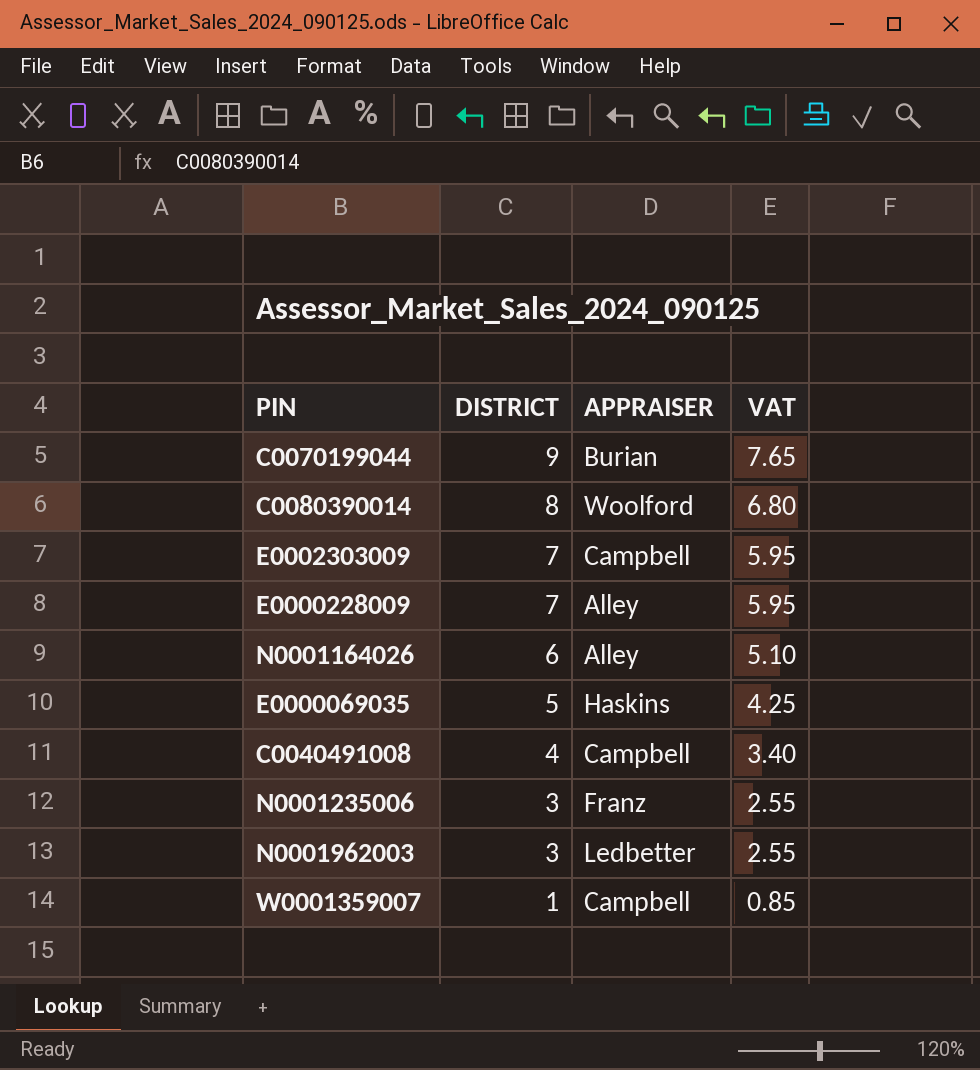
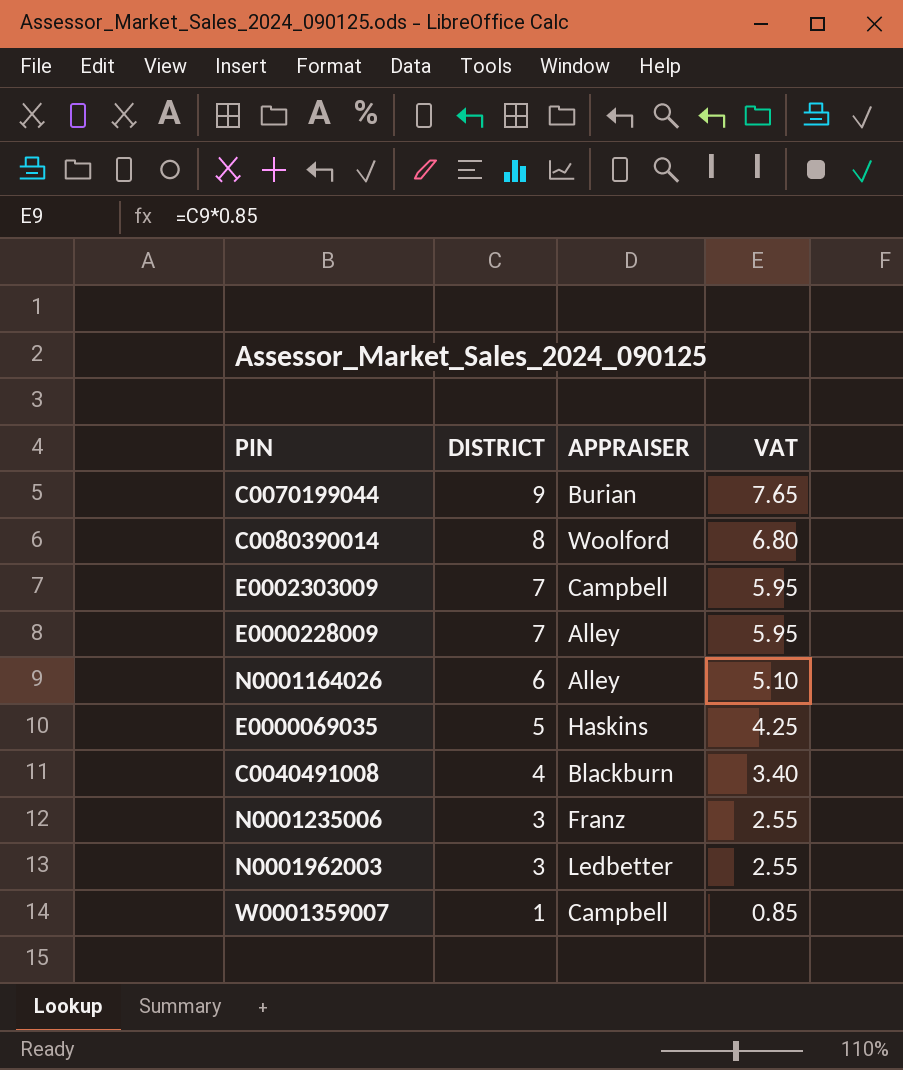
C0040491008 | APPRAISER: Campbell -> Blackburn

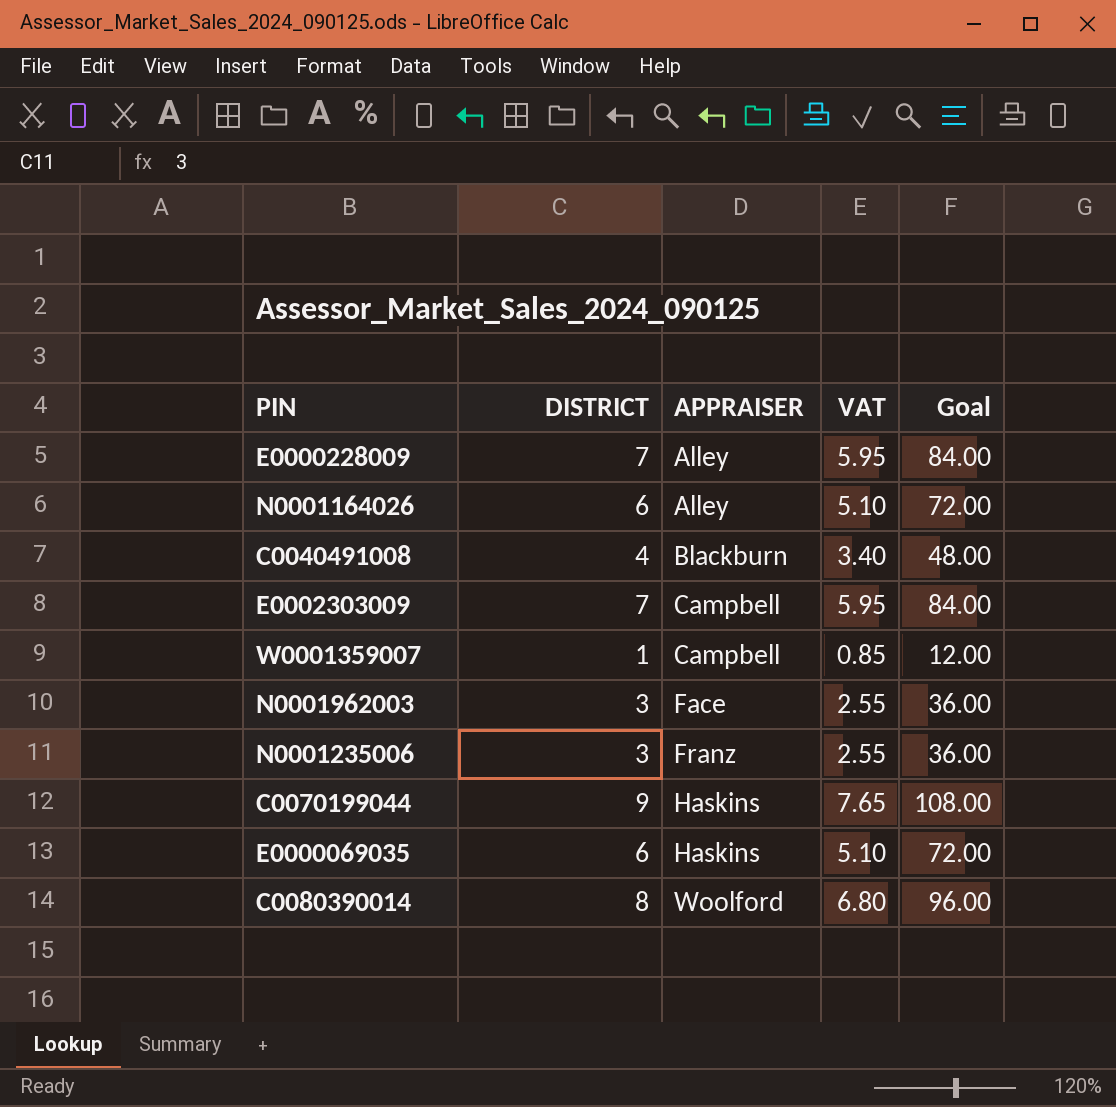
row order: DISTRICT descending -> APPRAISER ascending
column Goal | formula: none -> [DISTRICT] * 12
N0001962003 | APPRAISER: Ledbetter -> Face
C0070199044 | APPRAISER: Burian -> Haskins
E0000069035 | DISTRICT: 5 -> 6
E0000069035 | VAT: 4.25 -> 5.10

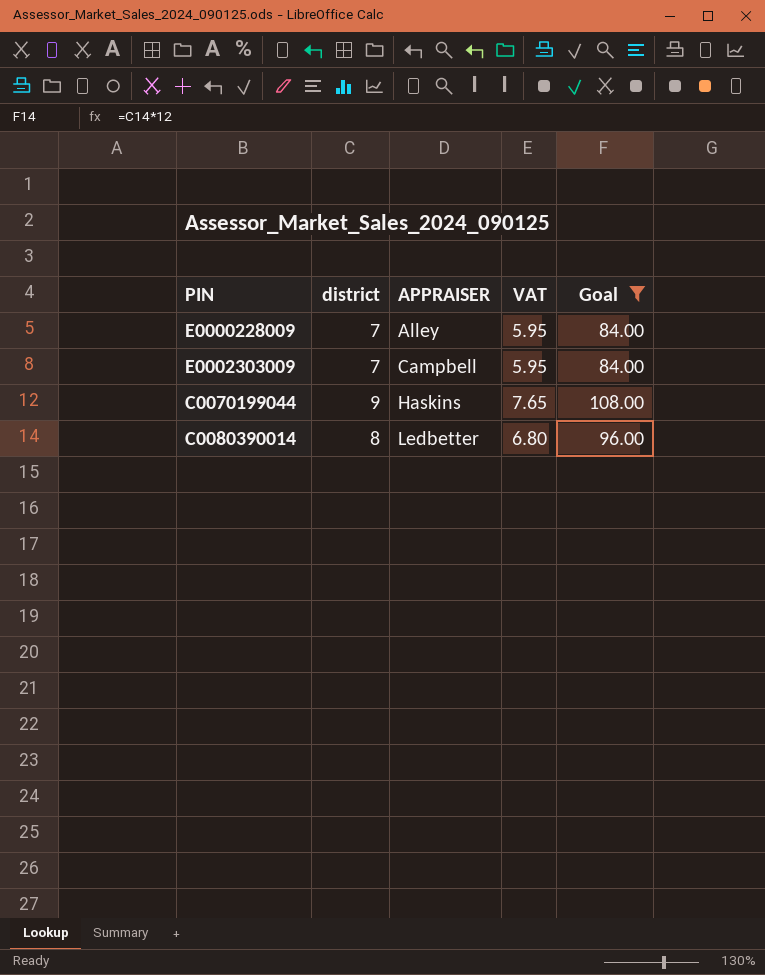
filter: none -> Goal >= 84.00
column name: DISTRICT -> district
C0080390014 | APPRAISER: Woolford -> Ledbetter

